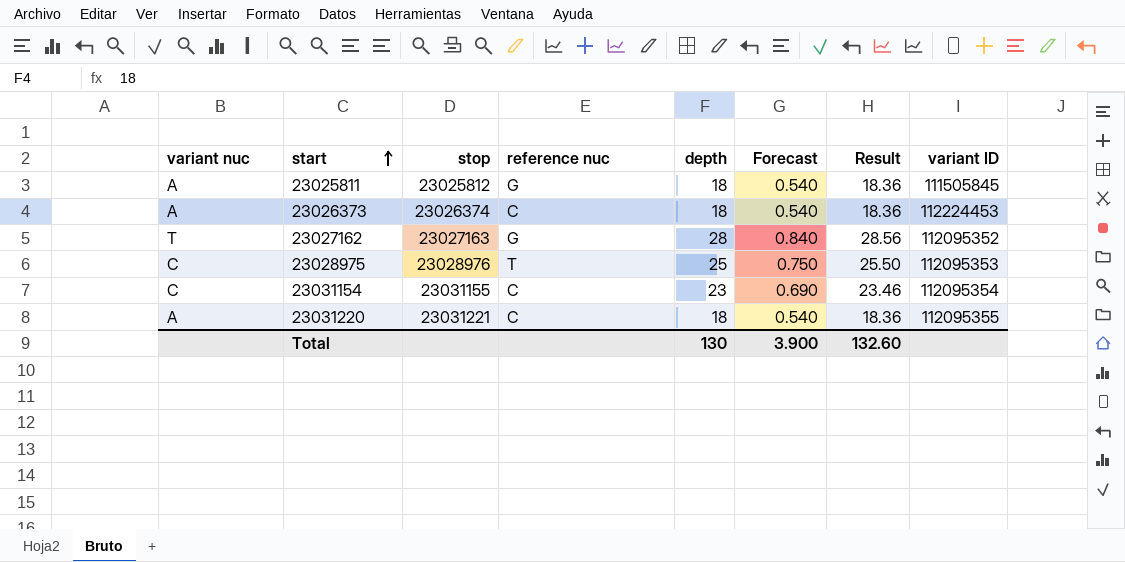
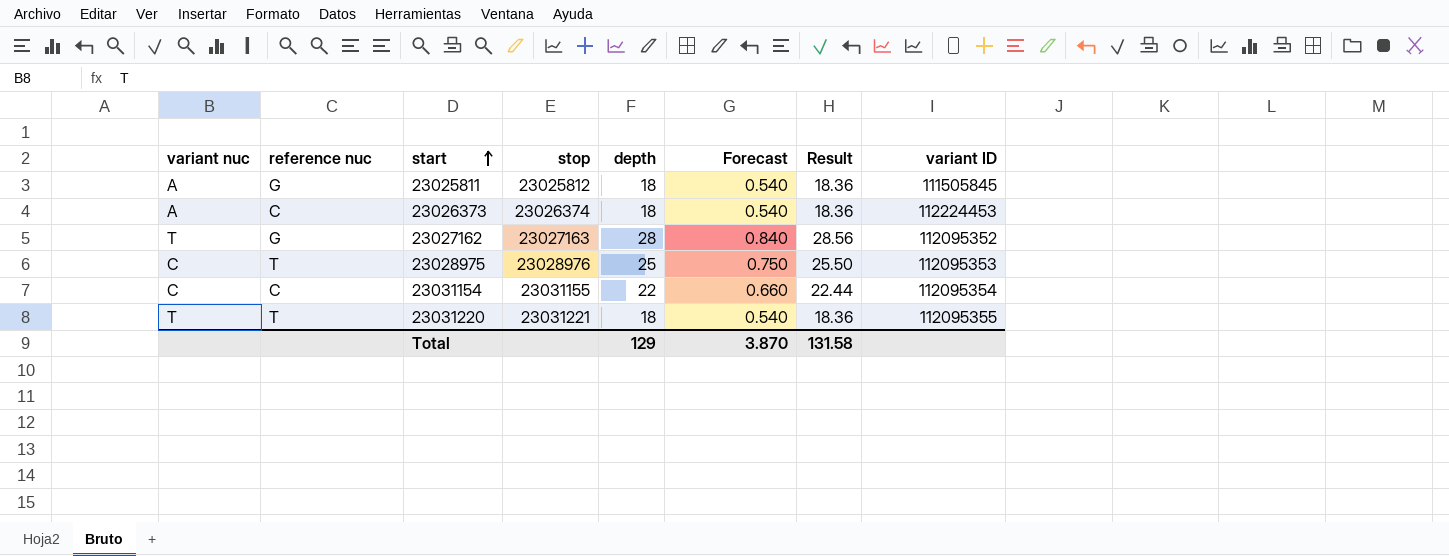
column reference nuc | position: 4 -> 2
23031154 | depth: 23 -> 22
23031154 | Forecast: 0.690 -> 0.660
23031154 | Result: 23.46 -> 22.44
23031220 | variant nuc: A -> T
23031220 | reference nuc: C -> T
Total | depth: 130 -> 129
Total | Forecast: 3.900 -> 3.870
Total | Result: 132.60 -> 131.58

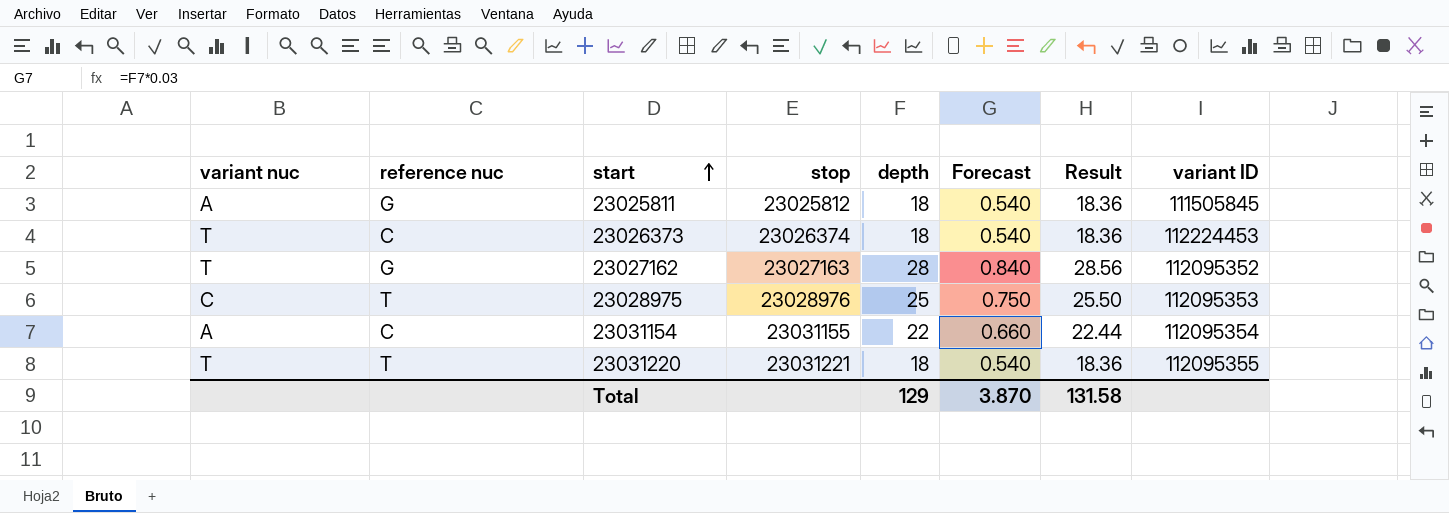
23026373 | variant nuc: A -> T
23031154 | variant nuc: C -> A

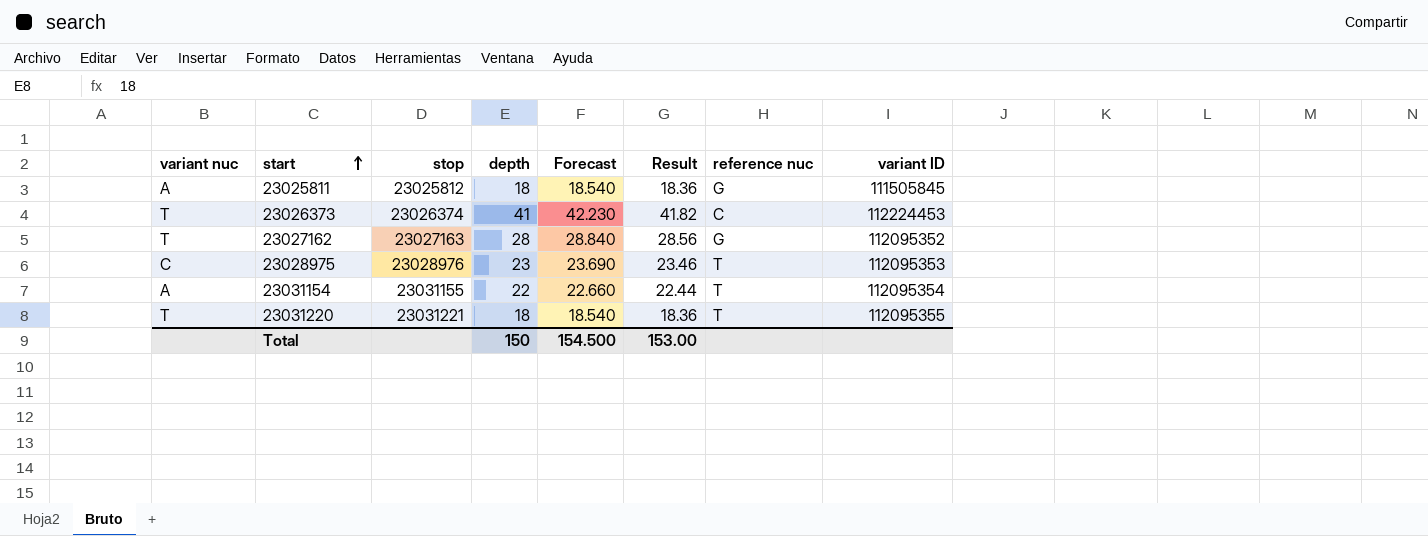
column Forecast | formula: [depth] * 0.03 -> [depth] * 1.03
column reference nuc | position: 2 -> 7
23026373 | depth: 18 -> 41
23026373 | Result: 18.36 -> 41.82
23028975 | depth: 25 -> 23
23028975 | Result: 25.50 -> 23.46
23031154 | reference nuc: C -> T
Total | depth: 129 -> 150
Total | Forecast: 3.870 -> 154.500
Total | Result: 131.58 -> 153.00

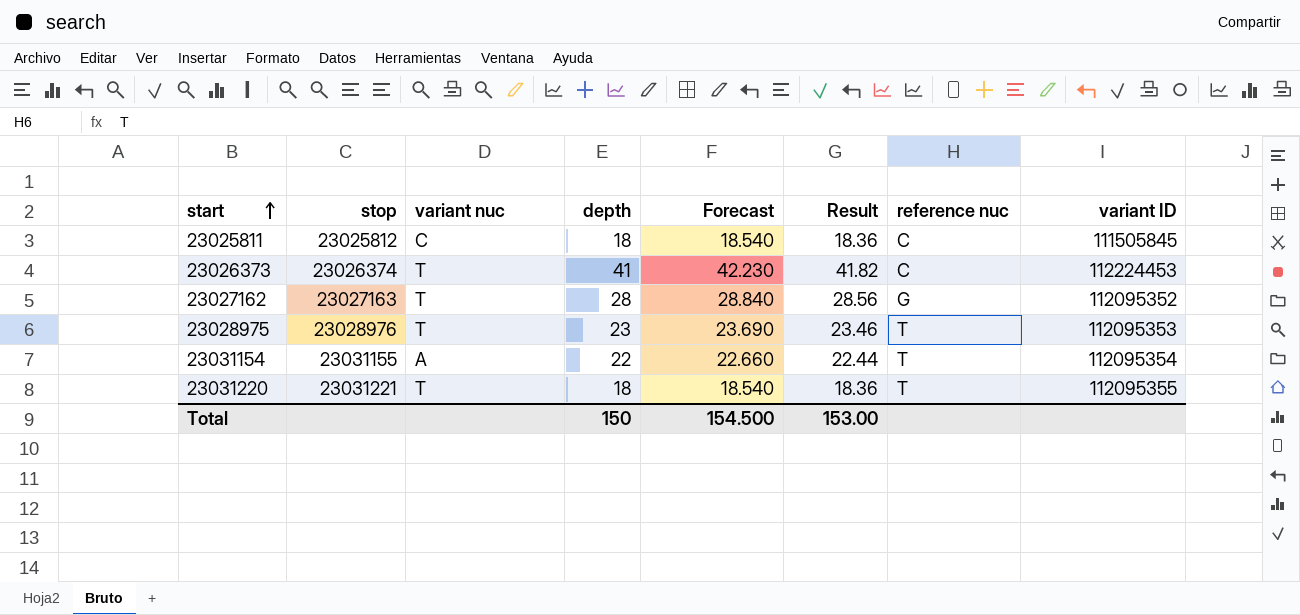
column variant nuc | position: 1 -> 3
23025811 | variant nuc: A -> C
23025811 | reference nuc: G -> C
23028975 | variant nuc: C -> T

